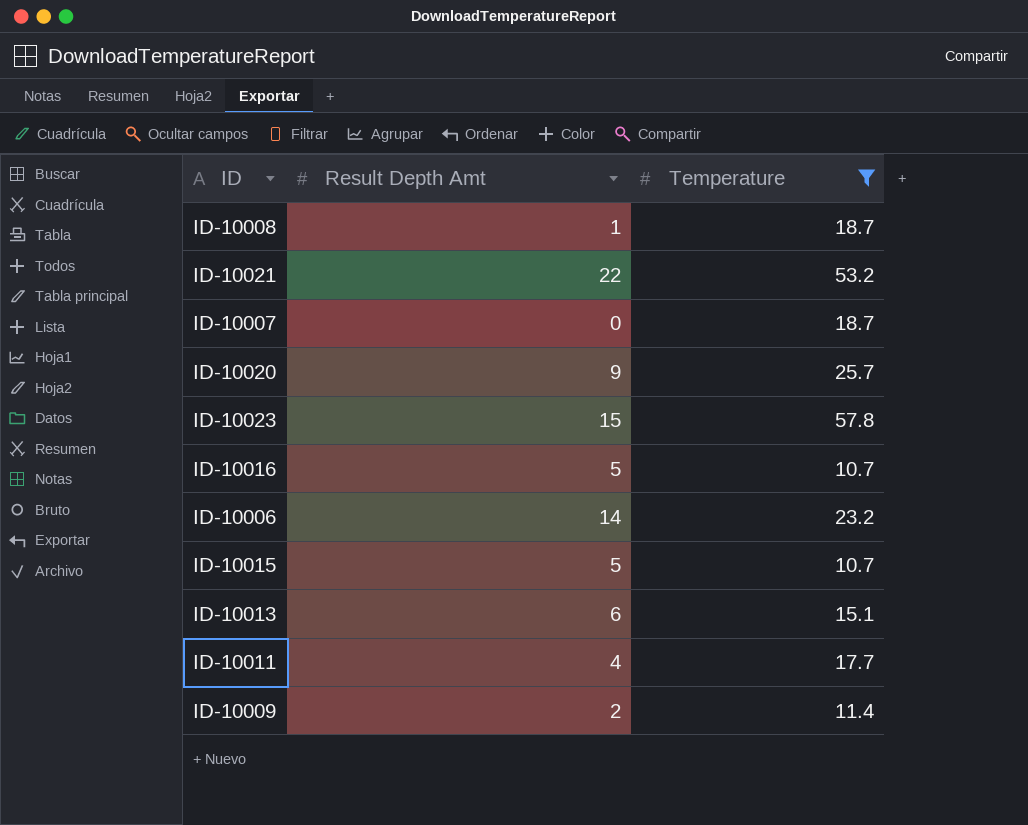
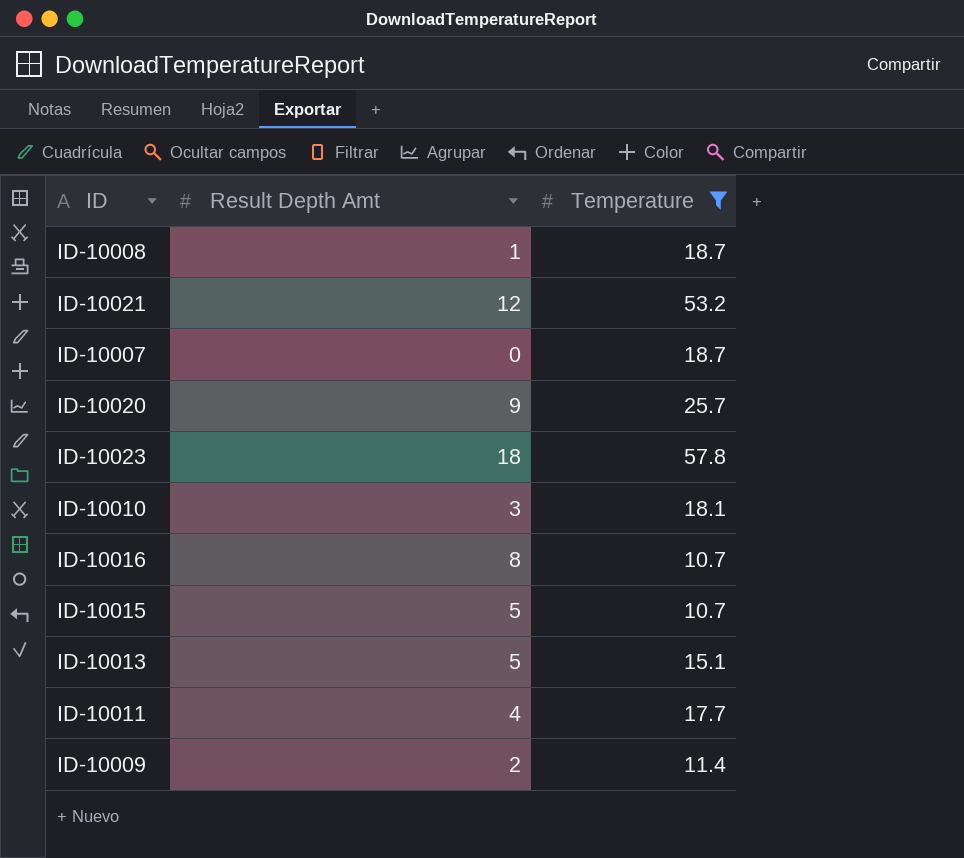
row ID-10006: 14 | 23.2 -> none
ID-10021 | Result Depth Amt: 22 -> 12
ID-10023 | Result Depth Amt: 15 -> 18
row ID-10010: none -> 3 | 18.1
ID-10016 | Result Depth Amt: 5 -> 8
ID-10013 | Result Depth Amt: 6 -> 5

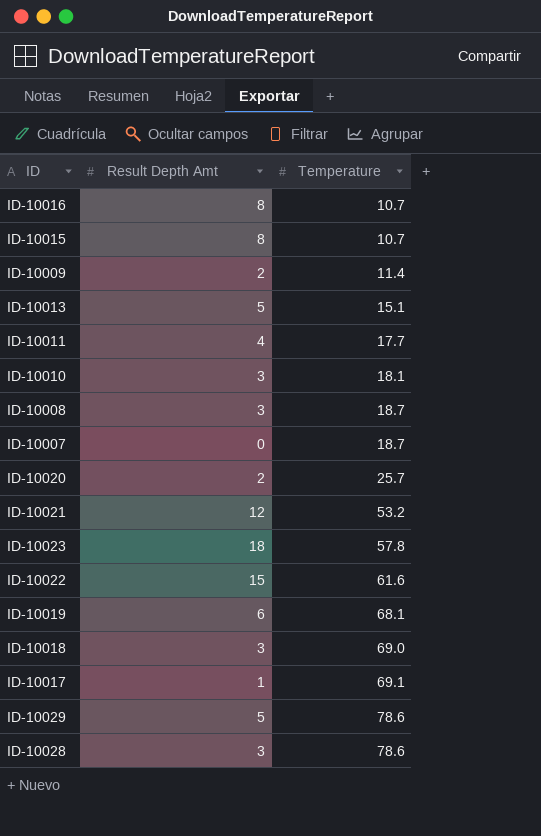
filter: Temperature <= 57.8 -> none
row order: none -> Temperature ascending
ID-10015 | Result Depth Amt: 5 -> 8
ID-10008 | Result Depth Amt: 1 -> 3
ID-10020 | Result Depth Amt: 9 -> 2

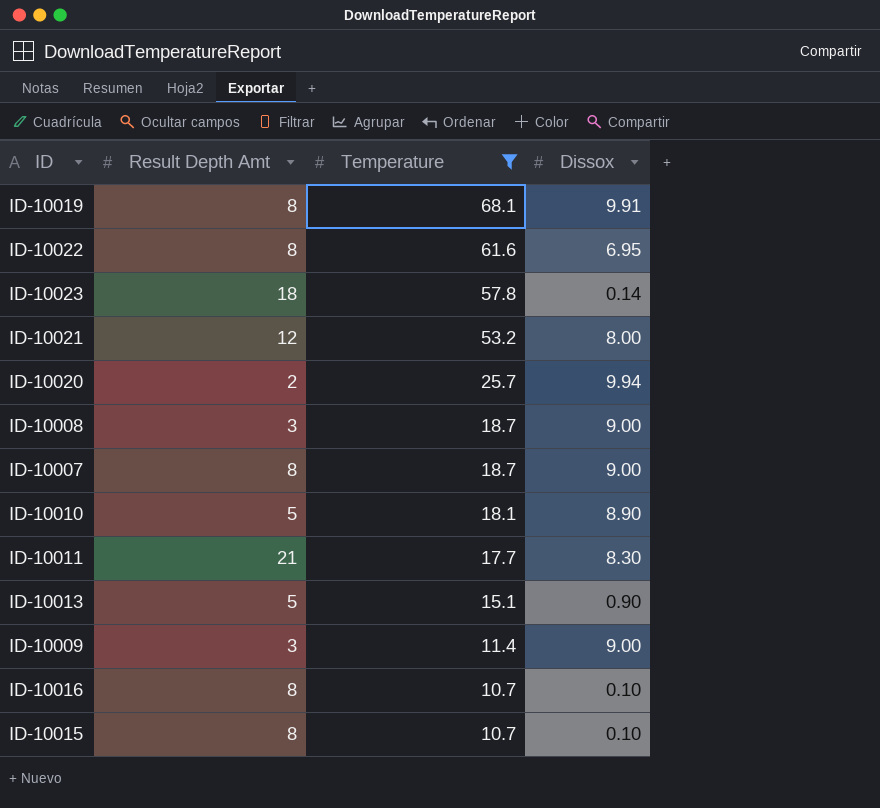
filter: none -> Temperature <= 68.1
row order: Temperature ascending -> Temperature descending
column Dissox | position: none -> 4
ID-10019 | Result Depth Amt: 6 -> 8
ID-10022 | Result Depth Amt: 15 -> 8
ID-10007 | Result Depth Amt: 0 -> 8
ID-10010 | Result Depth Amt: 3 -> 5
ID-10011 | Result Depth Amt: 4 -> 21
ID-10009 | Result Depth Amt: 2 -> 3

